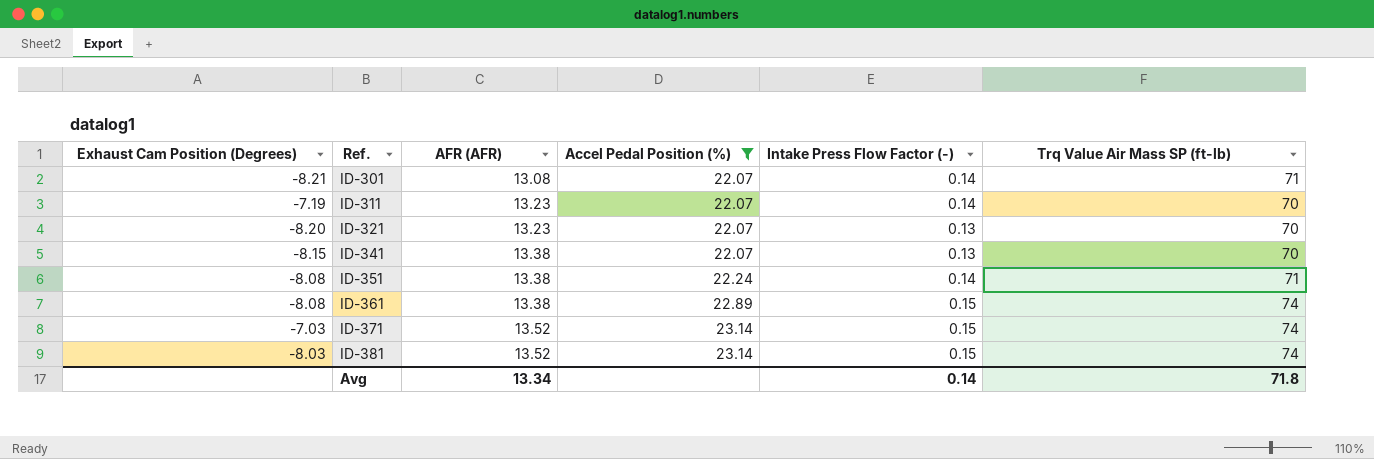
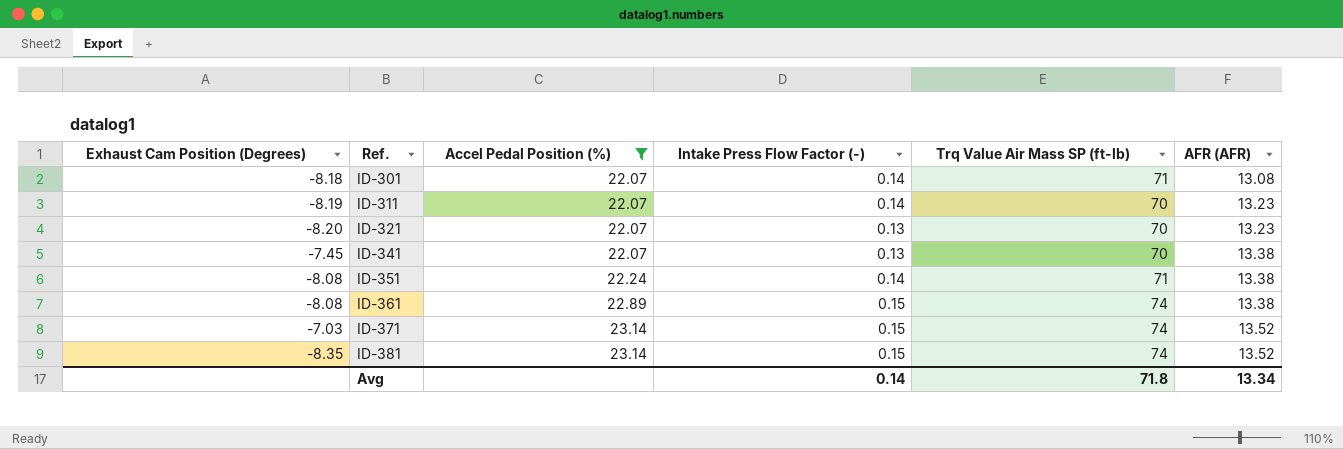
column AFR (AFR) | position: 3 -> 6
ID-301 | Exhaust Cam Position (Degrees): -8.21 -> -8.18
ID-311 | Exhaust Cam Position (Degrees): -7.19 -> -8.19
ID-341 | Exhaust Cam Position (Degrees): -8.15 -> -7.45
ID-381 | Exhaust Cam Position (Degrees): -8.03 -> -8.35

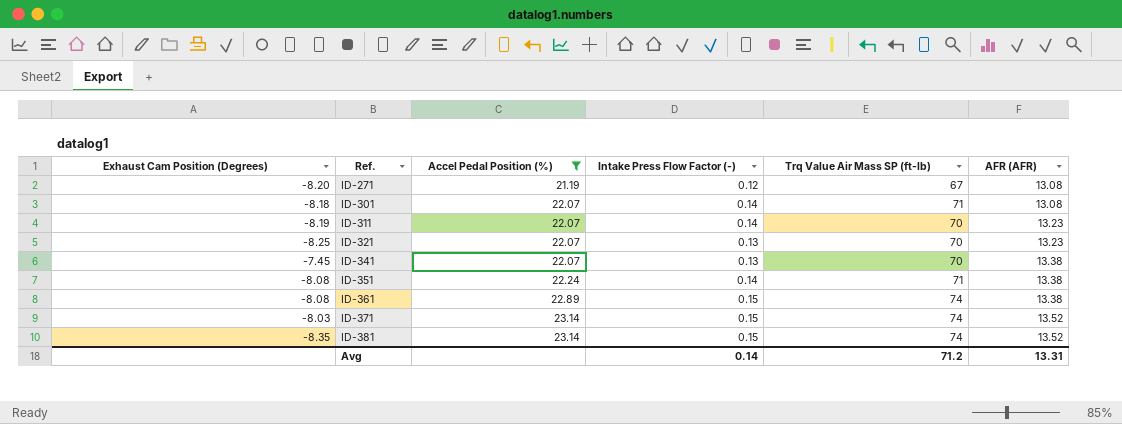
row ID-271: none -> -8.20 | 21.19 | 0.12 | 67 | 13.08
ID-321 | Exhaust Cam Position (Degrees): -8.20 -> -8.25
ID-371 | Exhaust Cam Position (Degrees): -7.03 -> -8.03
Avg | Trq Value Air Mass SP (ft-lb): 71.8 -> 71.2
Avg | AFR (AFR): 13.34 -> 13.31

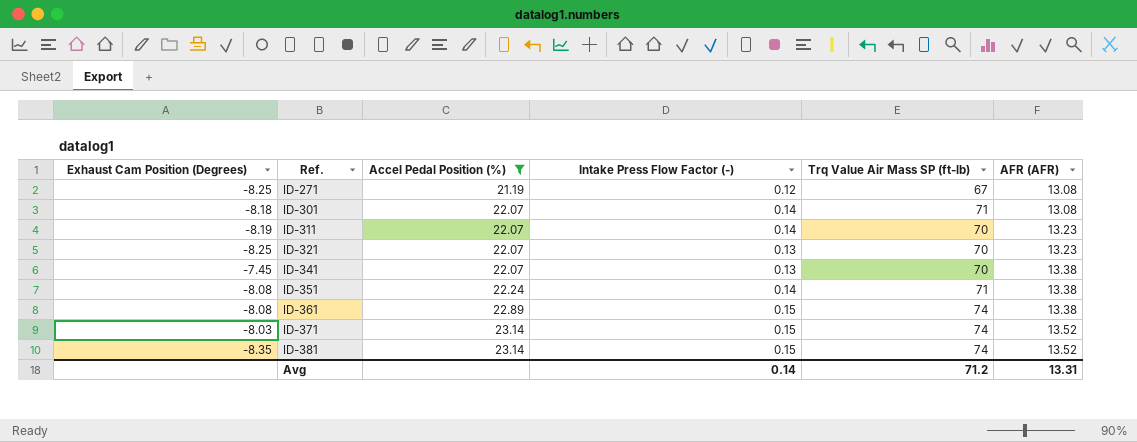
ID-271 | Exhaust Cam Position (Degrees): -8.20 -> -8.25

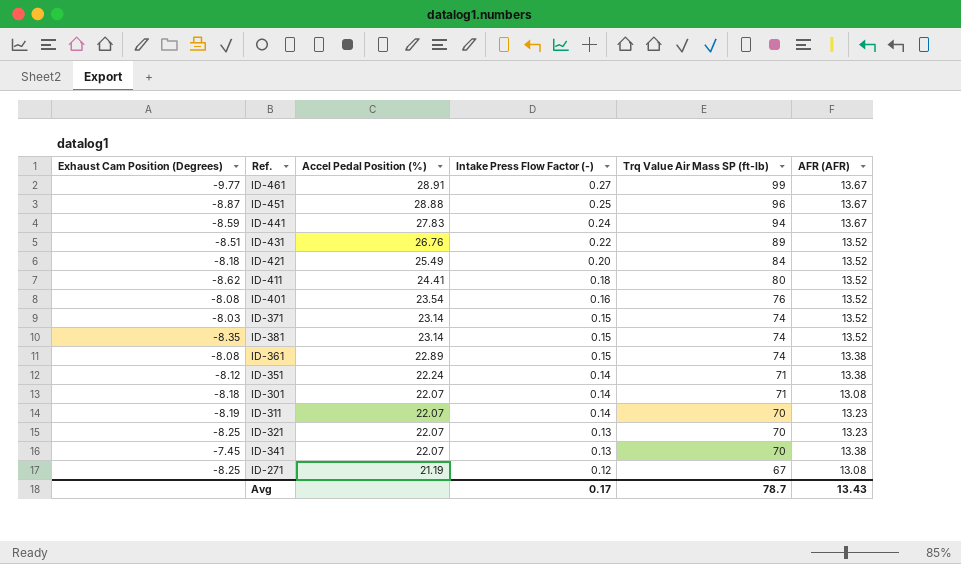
filter: Accel Pedal Position (%) <= 23.14 -> none
row order: Ref. ascending -> Accel Pedal Position (%) descending
ID-351 | Exhaust Cam Position (Degrees): -8.08 -> -8.12
Avg | Intake Press Flow Factor (-): 0.14 -> 0.17
Avg | Trq Value Air Mass SP (ft-lb): 71.2 -> 78.7
Avg | AFR (AFR): 13.31 -> 13.43

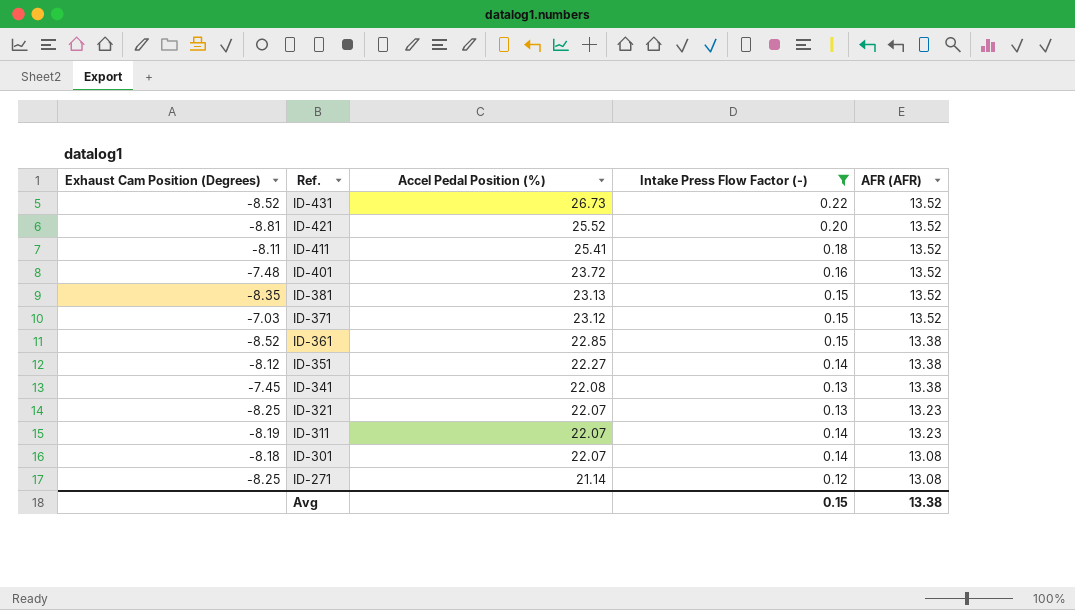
filter: none -> Intake Press Flow Factor (-) <= 0.22
row order: Accel Pedal Position (%) descending -> Ref. descending
column Trq Value Air Mass SP (ft-lb) | position: 5 -> none
ID-431 | Exhaust Cam Position (Degrees): -8.51 -> -8.52
ID-431 | Accel Pedal Position (%): 26.76 -> 26.73
ID-421 | Exhaust Cam Position (Degrees): -8.18 -> -8.81
ID-421 | Accel Pedal Position (%): 25.49 -> 25.52
ID-411 | Exhaust Cam Position (Degrees): -8.62 -> -8.11
ID-411 | Accel Pedal Position (%): 24.41 -> 25.41
ID-401 | Exhaust Cam Position (Degrees): -8.08 -> -7.48
ID-401 | Accel Pedal Position (%): 23.54 -> 23.72
ID-381 | Accel Pedal Position (%): 23.14 -> 23.13
ID-371 | Exhaust Cam Position (Degrees): -8.03 -> -7.03
ID-371 | Accel Pedal Position (%): 23.14 -> 23.12
ID-361 | Exhaust Cam Position (Degrees): -8.08 -> -8.52
ID-361 | Accel Pedal Position (%): 22.89 -> 22.85
ID-351 | Accel Pedal Position (%): 22.24 -> 22.27
ID-341 | Accel Pedal Position (%): 22.07 -> 22.08
ID-271 | Accel Pedal Position (%): 21.19 -> 21.14
Avg | Intake Press Flow Factor (-): 0.17 -> 0.15
Avg | AFR (AFR): 13.43 -> 13.38

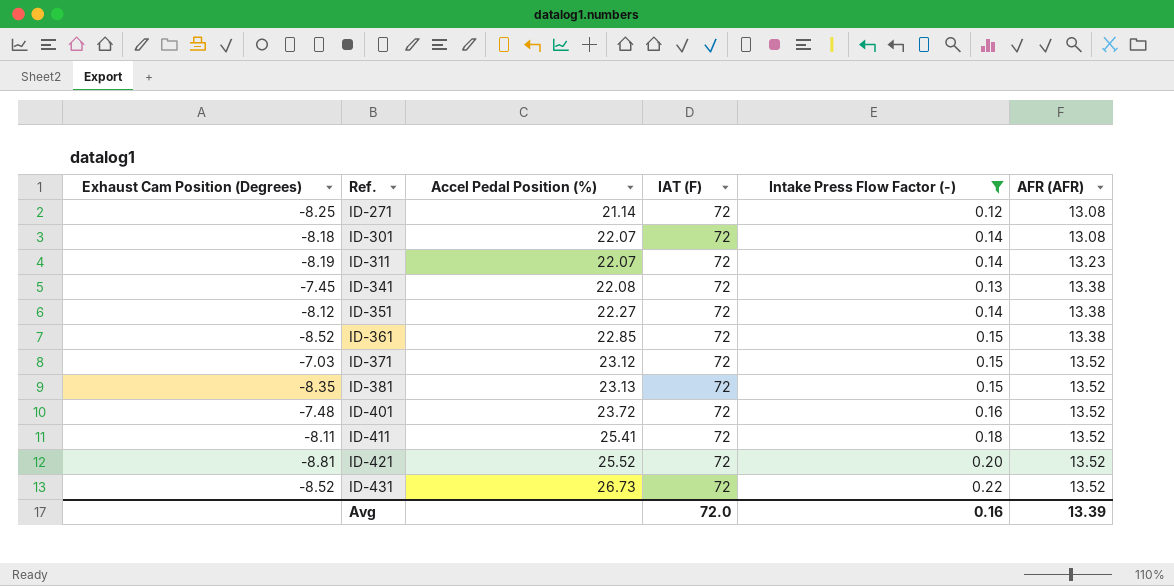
row order: Ref. descending -> Ref. ascending
column IAT (F) | position: none -> 4
row ID-321: -8.25 | 22.07 | 0.13 | 13.23 -> none
Avg | Intake Press Flow Factor (-): 0.15 -> 0.16
Avg | AFR (AFR): 13.38 -> 13.39

